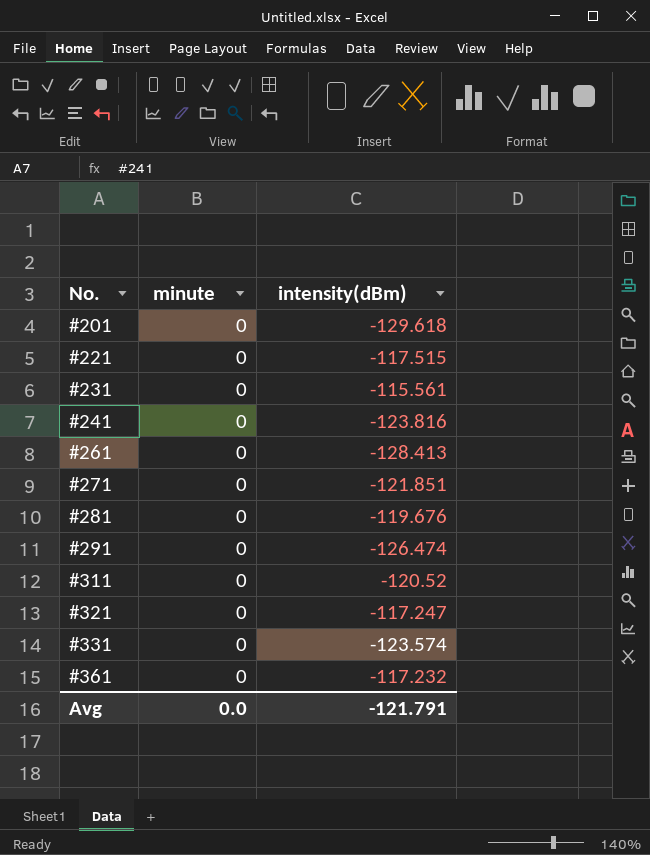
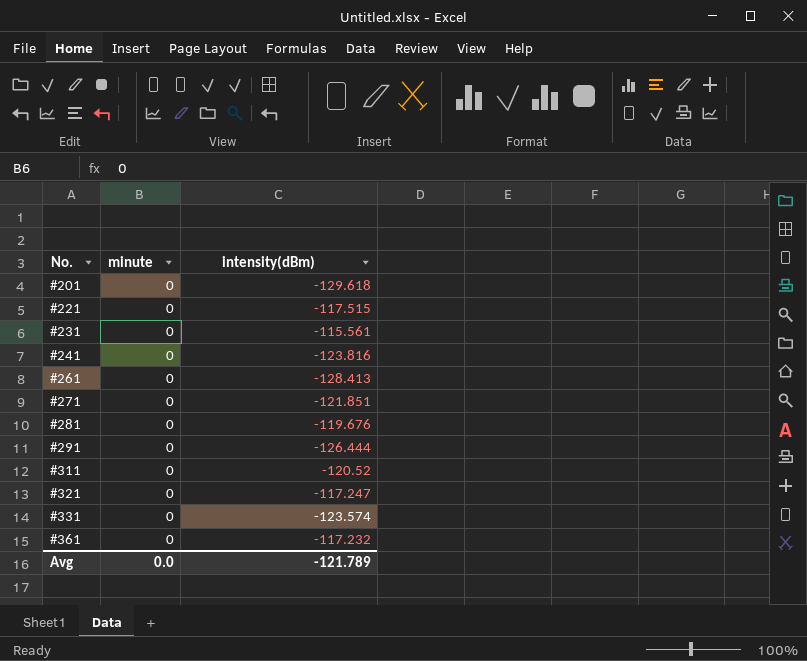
#291 | intensity(dBm): -126.474 -> -126.444
Avg | intensity(dBm): -121.791 -> -121.789

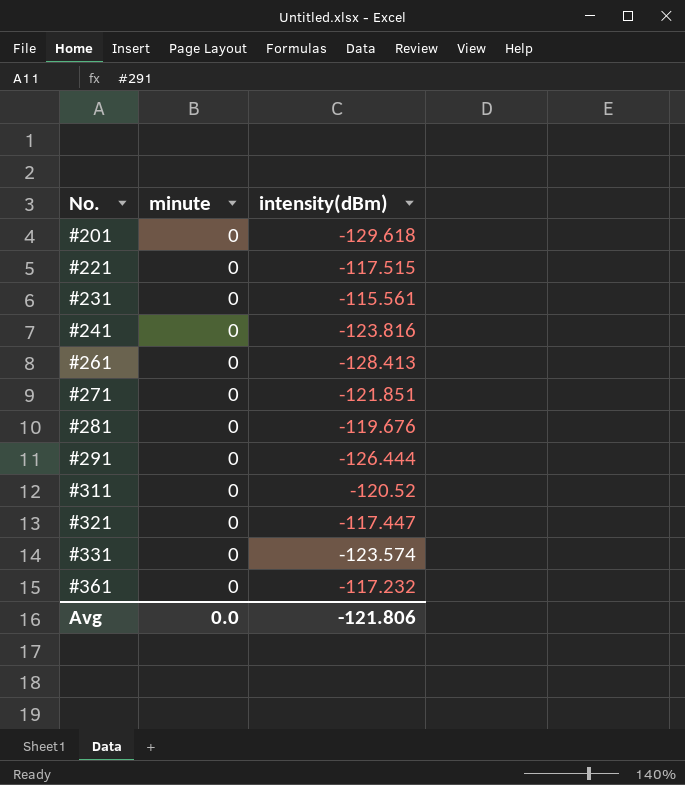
#321 | intensity(dBm): -117.247 -> -117.447
Avg | intensity(dBm): -121.789 -> -121.806

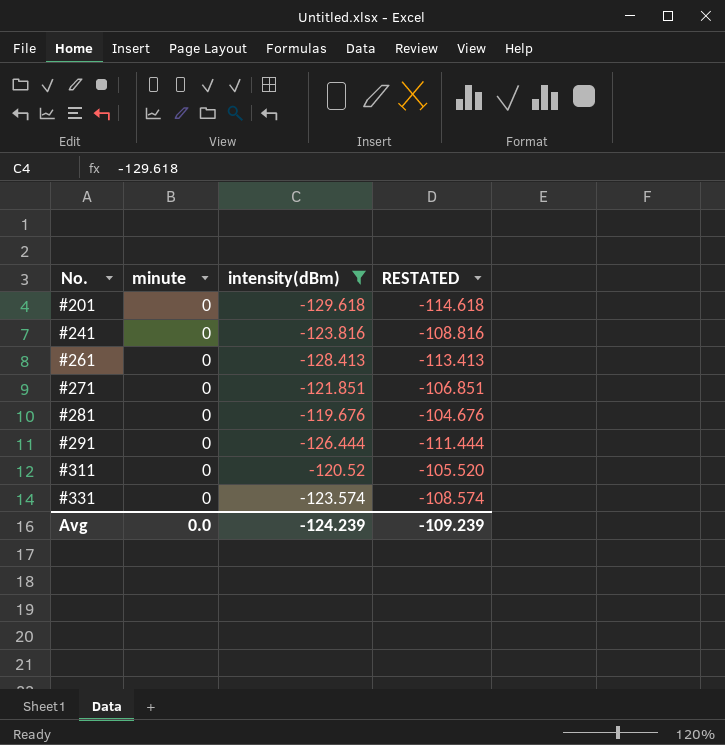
filter: none -> intensity(dBm) <= -119.676
column RESTATED | formula: none -> [intensity(dBm)] + 15
Avg | intensity(dBm): -121.806 -> -124.239

